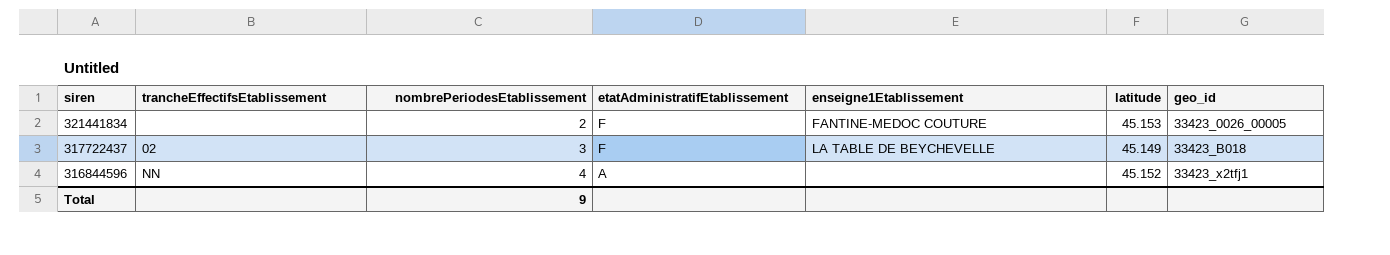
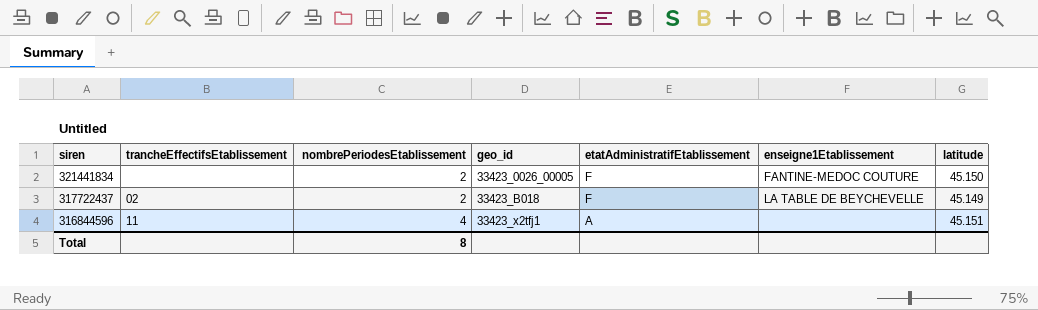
column geo_id | position: 7 -> 4
321441834 | latitude: 45.153 -> 45.150
317722437 | nombrePeriodesEtablissement: 3 -> 2
316844596 | trancheEffectifsEtablissement: NN -> 11
316844596 | latitude: 45.152 -> 45.151
Total | nombrePeriodesEtablissement: 9 -> 8

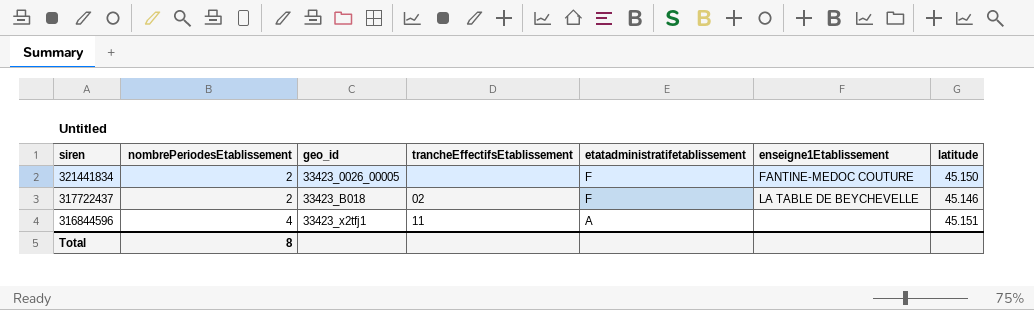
column trancheEffectifsEtablissement | position: 2 -> 4
column name: etatAdministratifEtablissement -> etatadministratifetablissement
317722437 | latitude: 45.149 -> 45.146

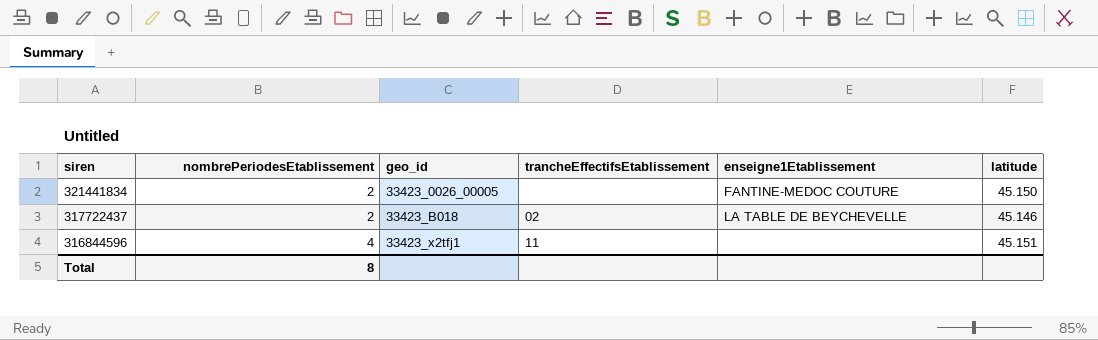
column etatadministratifetablissement | position: 5 -> none

